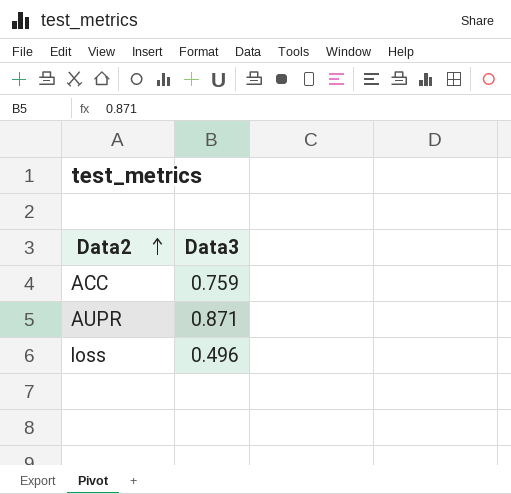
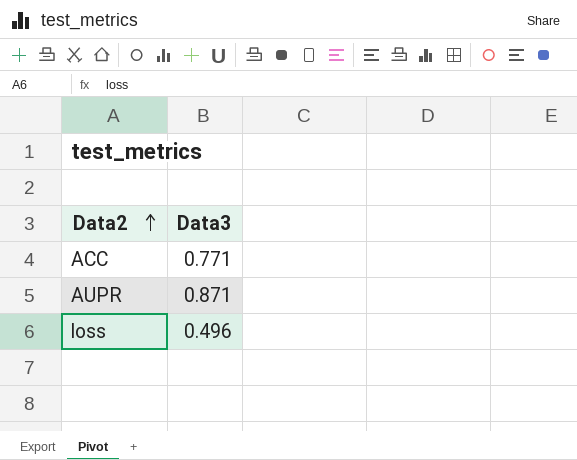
ACC | Data3: 0.759 -> 0.771

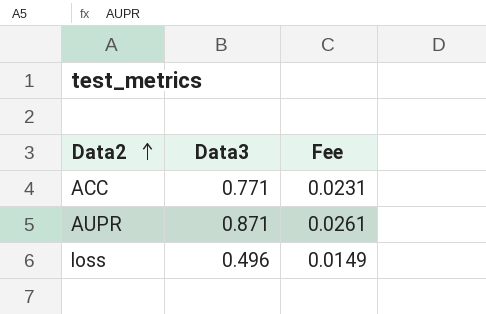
column Fee | formula: none -> [Data3] * 0.03

